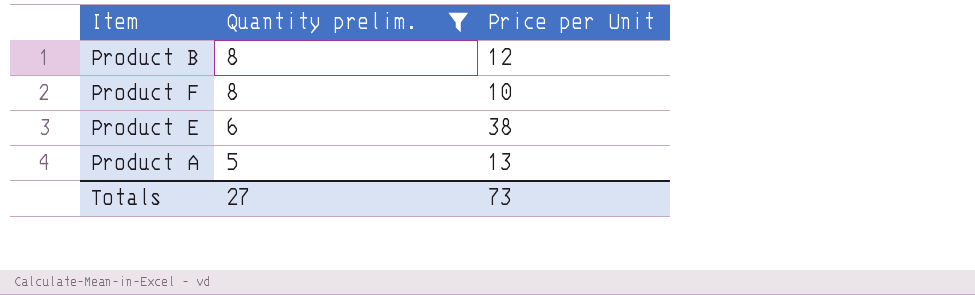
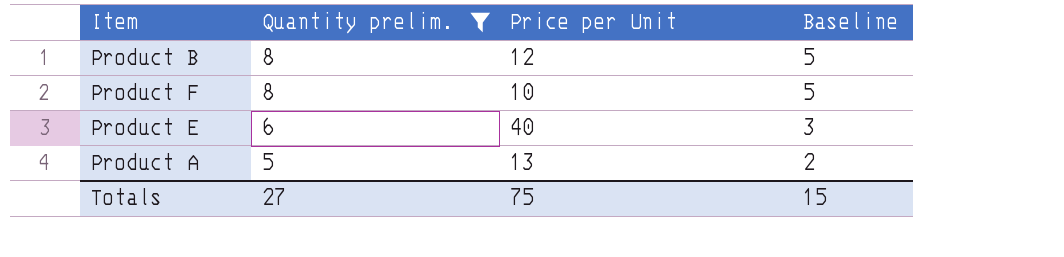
column Baseline | formula: none -> [Quantity prelim.] - 3
Product E | Price per Unit: 38 -> 40
Totals | Price per Unit: 73 -> 75

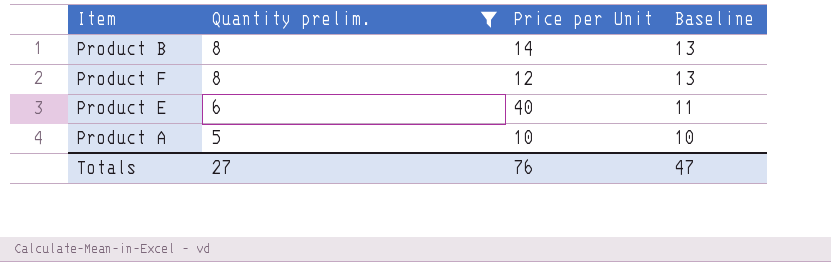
column Baseline | formula: [Quantity prelim.] - 3 -> [Quantity prelim.] + 5
Product B | Price per Unit: 12 -> 14
Product F | Price per Unit: 10 -> 12
Product A | Price per Unit: 13 -> 10
Totals | Price per Unit: 75 -> 76
Totals | Baseline: 15 -> 47

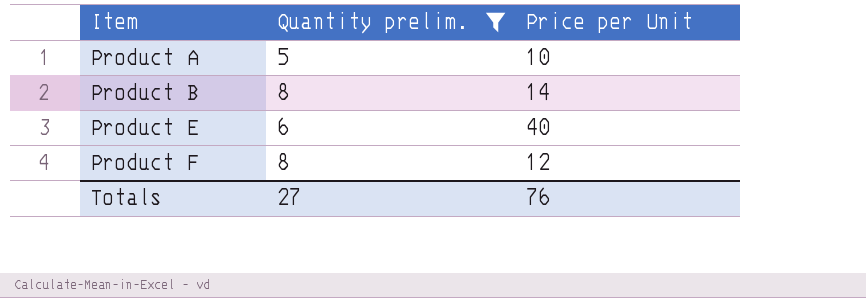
row order: Quantity prelim. descending -> Item ascending
column Baseline | formula: [Quantity prelim.] + 5 -> none

